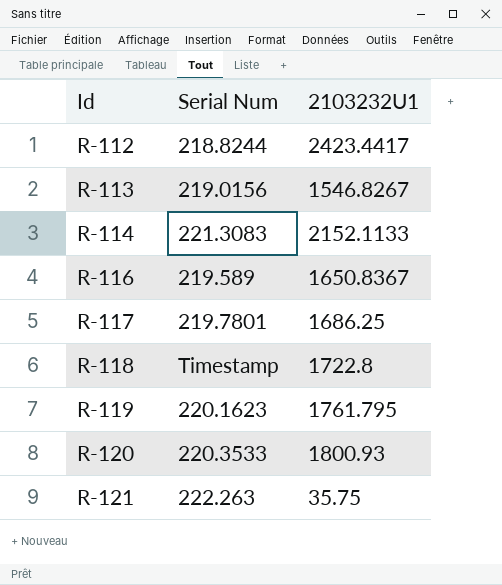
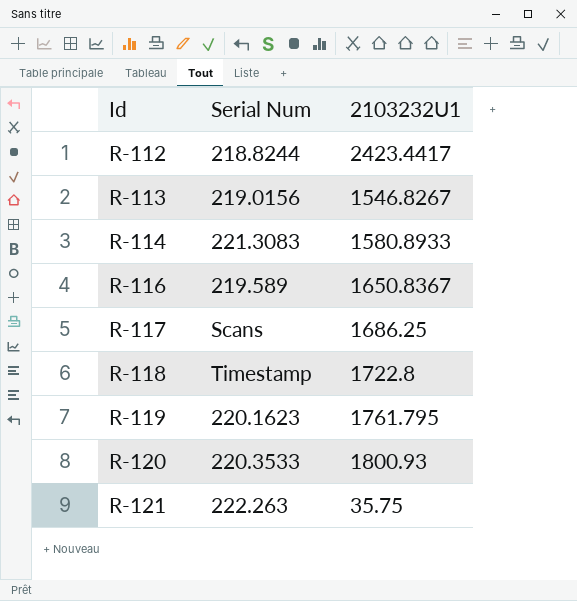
R-114 | 2103232U1: 2152.1133 -> 1580.8933
R-117 | Serial Num: 219.7801 -> Scans

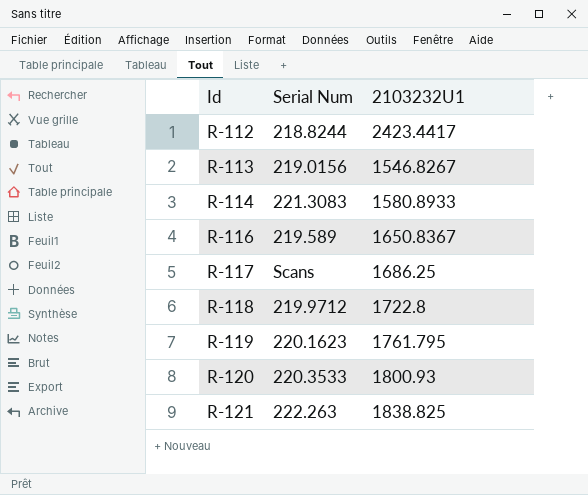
R-118 | Serial Num: Timestamp -> 219.9712
R-121 | 2103232U1: 35.75 -> 1838.825

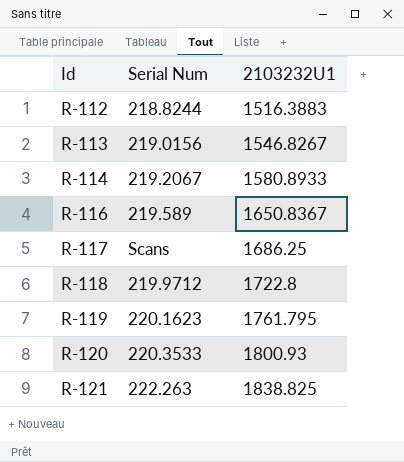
R-112 | 2103232U1: 2423.4417 -> 1516.3883
R-114 | Serial Num: 221.3083 -> 219.2067

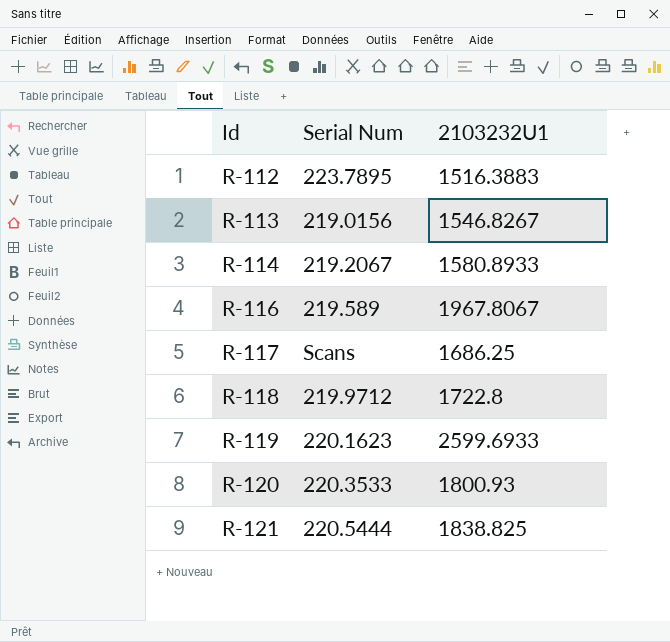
R-112 | Serial Num: 218.8244 -> 223.7895
R-116 | 2103232U1: 1650.8367 -> 1967.8067
R-119 | 2103232U1: 1761.795 -> 2599.6933
R-121 | Serial Num: 222.263 -> 220.5444

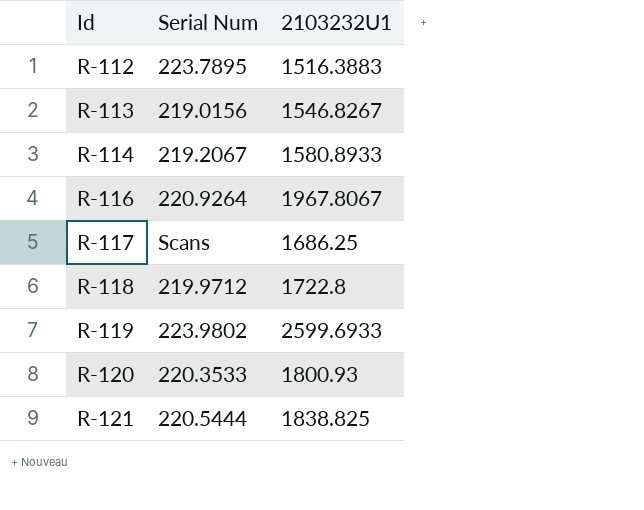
R-116 | Serial Num: 219.589 -> 220.9264
R-119 | Serial Num: 220.1623 -> 223.9802

